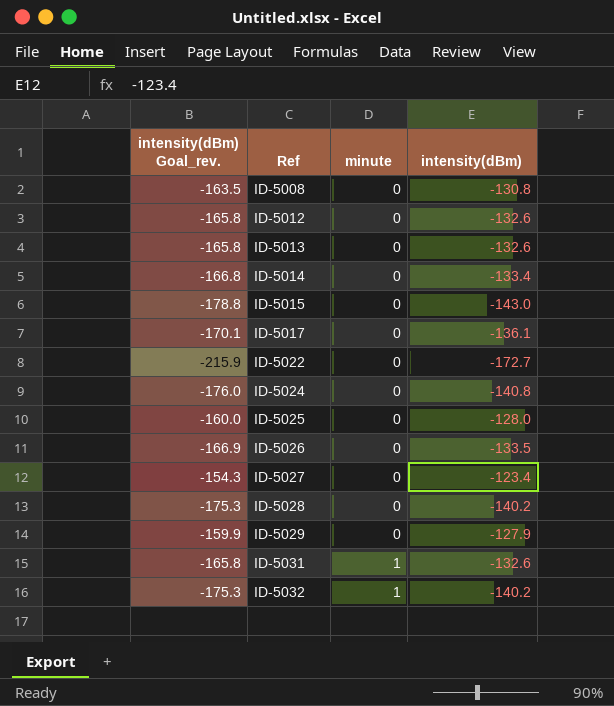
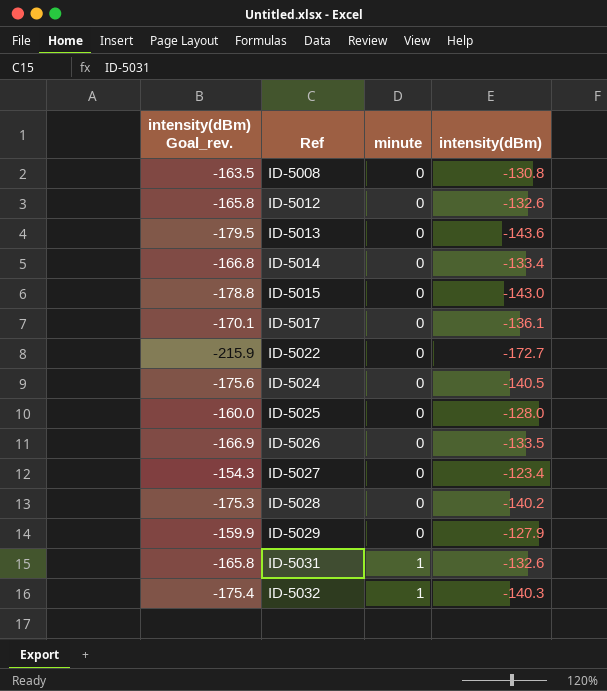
ID-5013 | intensity(dBm) Goal_rev.: -165.8 -> -179.5
ID-5013 | intensity(dBm): -132.6 -> -143.6
ID-5024 | intensity(dBm) Goal_rev.: -176.0 -> -175.6
ID-5024 | intensity(dBm): -140.8 -> -140.5
ID-5032 | intensity(dBm) Goal_rev.: -175.3 -> -175.4
ID-5032 | intensity(dBm): -140.2 -> -140.3

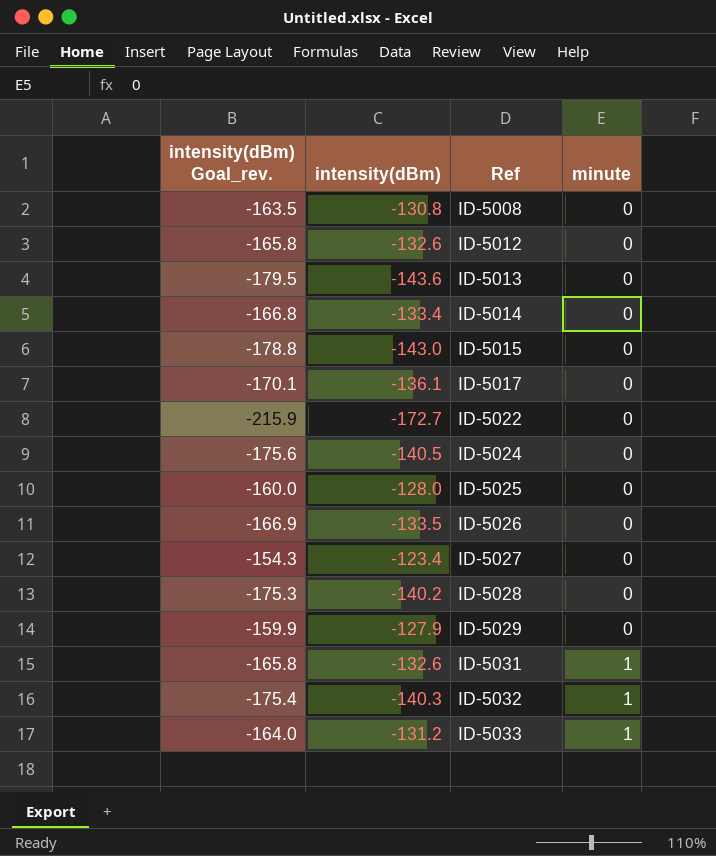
column intensity(dBm) | position: 4 -> 2
row ID-5033: none -> -164.0 | -131.2 | 1

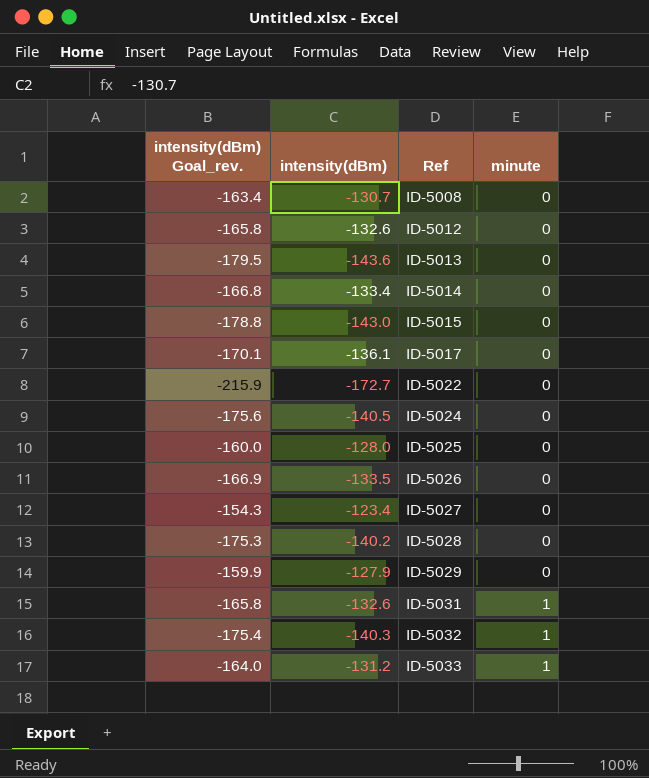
ID-5008 | intensity(dBm) Goal_rev.: -163.5 -> -163.4
ID-5008 | intensity(dBm): -130.8 -> -130.7

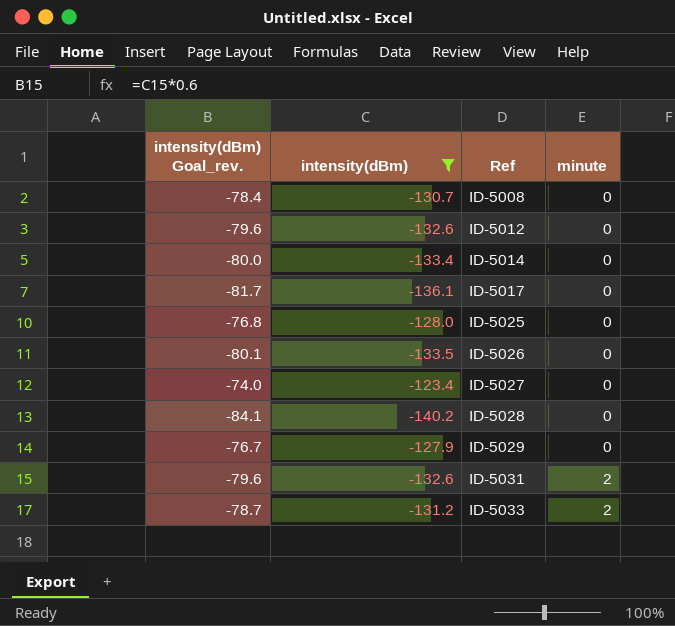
filter: none -> intensity(dBm) >= -140.2
column intensity(dBm) Goal_rev. | formula: [intensity(dBm)] * 1.25 -> [intensity(dBm)] * 0.6
ID-5031 | minute: 1 -> 2
ID-5033 | minute: 1 -> 2

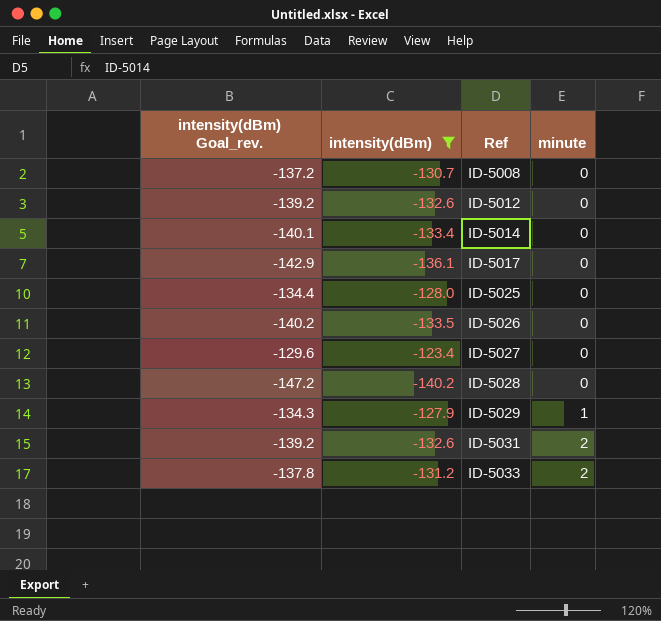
column intensity(dBm) Goal_rev. | formula: [intensity(dBm)] * 0.6 -> [intensity(dBm)] * 1.05
ID-5029 | minute: 0 -> 1

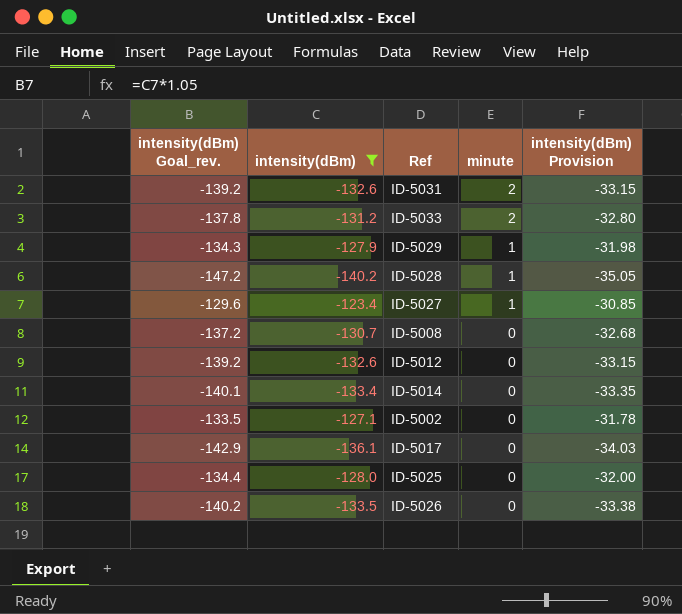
row order: Ref ascending -> minute descending
column intensity(dBm) Provision | formula: none -> [intensity(dBm)] * 0.25
ID-5028 | minute: 0 -> 1
ID-5027 | minute: 0 -> 1
row ID-5002: none -> -133.5 | -127.1 | 0 | -31.78

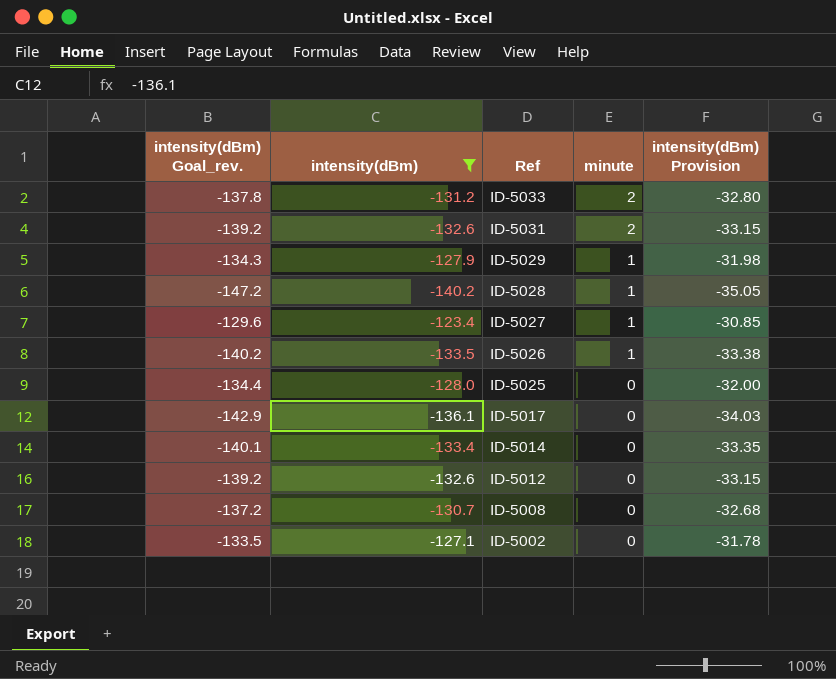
row order: minute descending -> Ref descending
ID-5026 | minute: 0 -> 1

